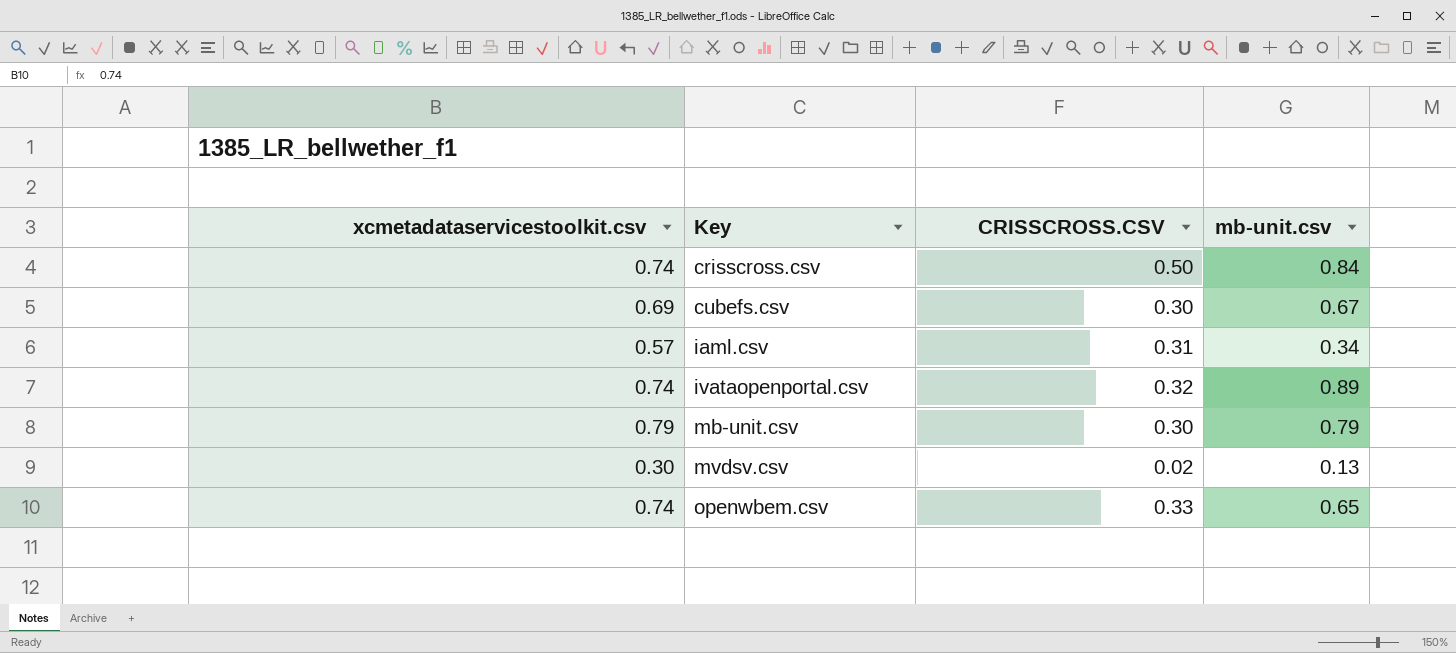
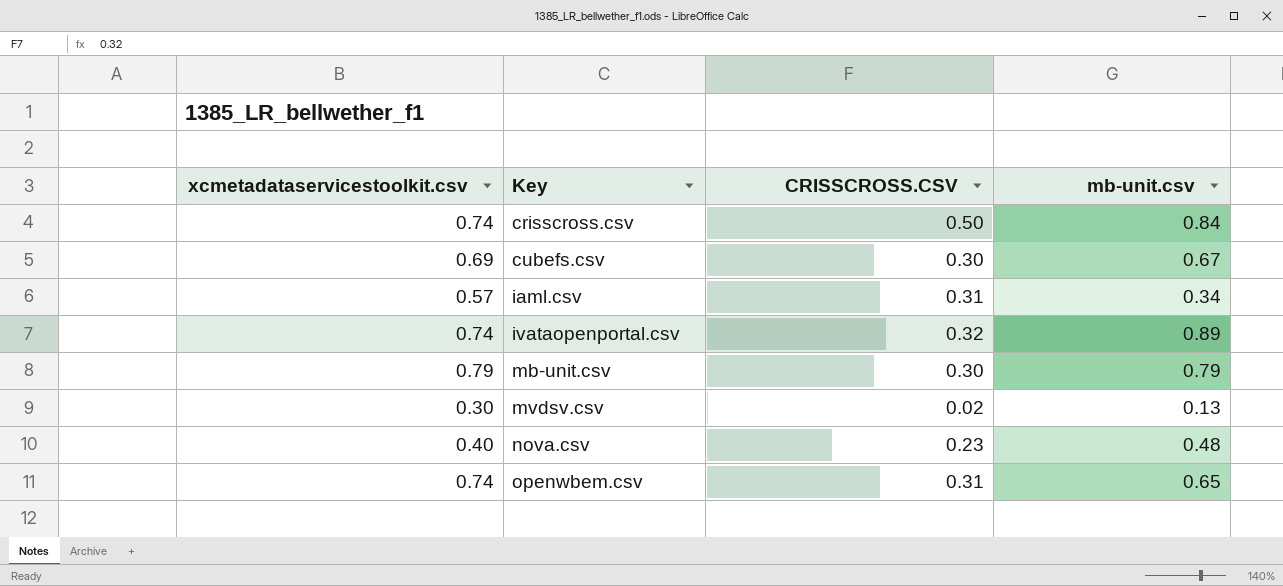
row nova.csv: none -> 0.40 | 0.23 | 0.48
openwbem.csv | CRISSCROSS.CSV: 0.33 -> 0.31

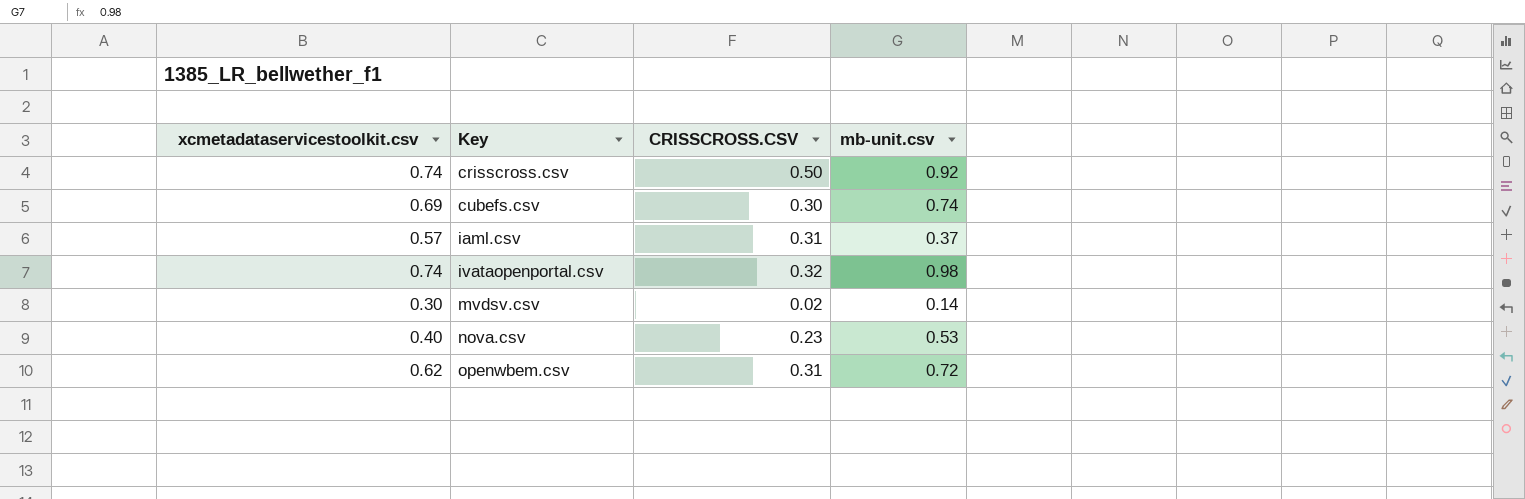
row mb-unit.csv: 0.79 | 0.30 | 0.79 -> none
crisscross.csv | mb-unit.csv: 0.84 -> 0.92
cubefs.csv | mb-unit.csv: 0.67 -> 0.74
iaml.csv | mb-unit.csv: 0.34 -> 0.37
ivataopenportal.csv | mb-unit.csv: 0.89 -> 0.98
mvdsv.csv | mb-unit.csv: 0.13 -> 0.14
nova.csv | mb-unit.csv: 0.48 -> 0.53
openwbem.csv | xcmetadataservicestoolkit.csv: 0.74 -> 0.62
openwbem.csv | mb-unit.csv: 0.65 -> 0.72

